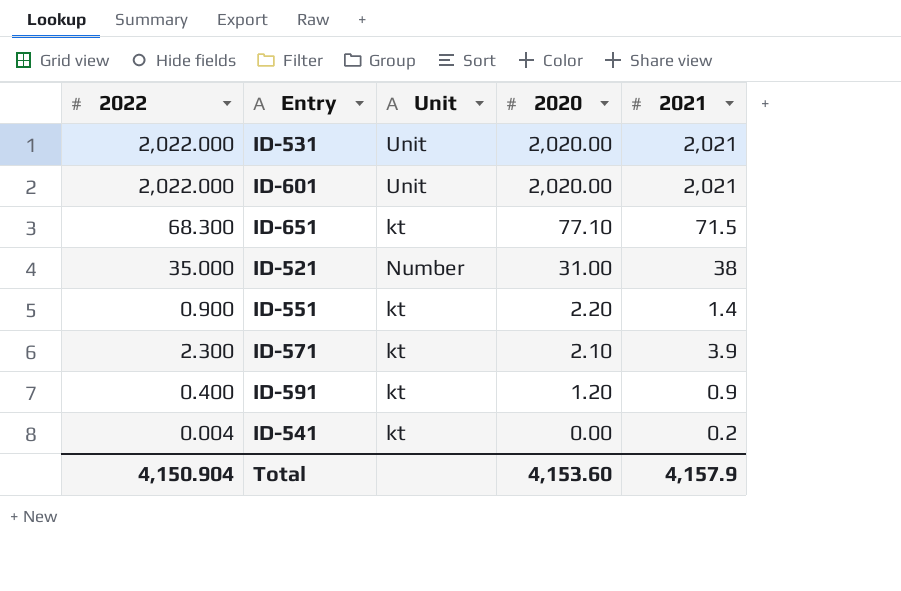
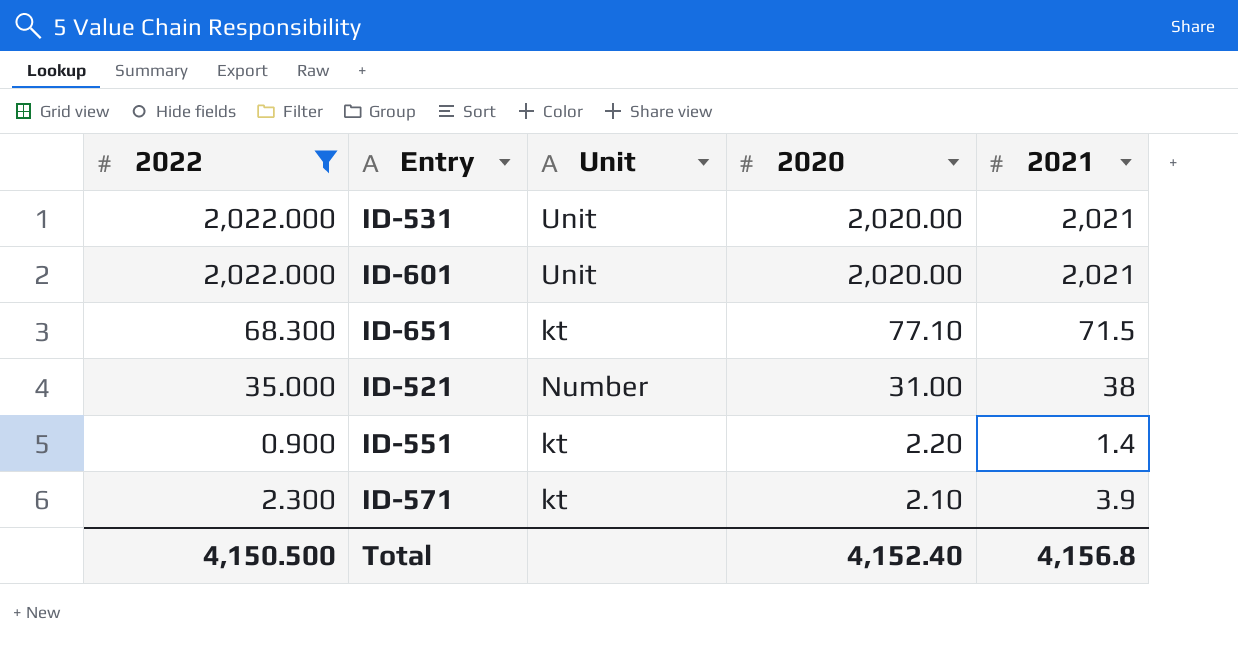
filter: none -> 2022 >= 0.900
Total | 2022: 4,150.904 -> 4,150.500
Total | 2020: 4,153.60 -> 4,152.40
Total | 2021: 4,157.9 -> 4,156.8

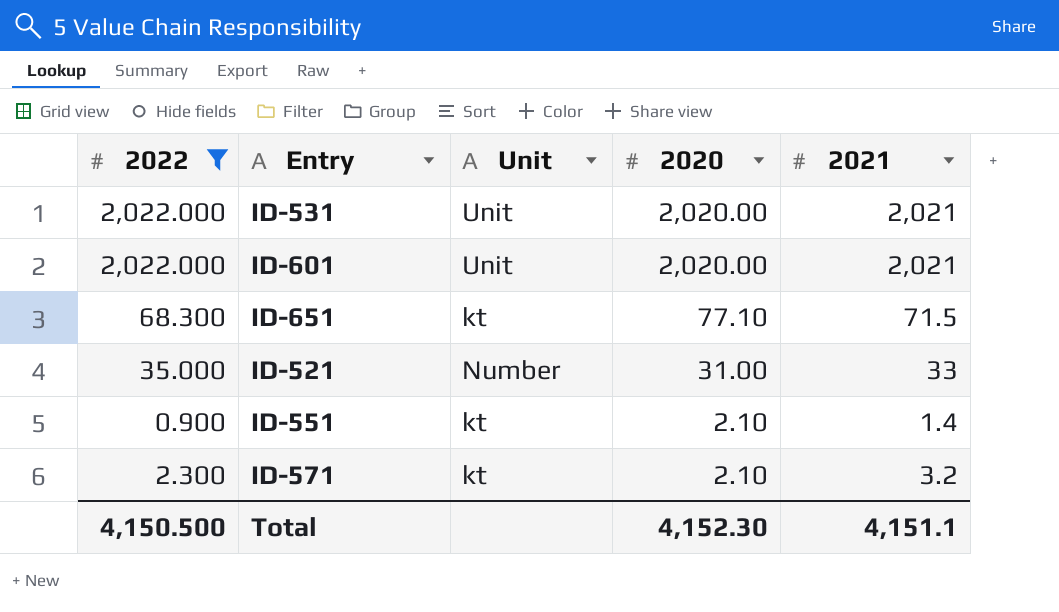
ID-521 | 2021: 38 -> 33
ID-551 | 2020: 2.20 -> 2.10
ID-571 | 2021: 3.9 -> 3.2
Total | 2020: 4,152.40 -> 4,152.30
Total | 2021: 4,156.8 -> 4,151.1

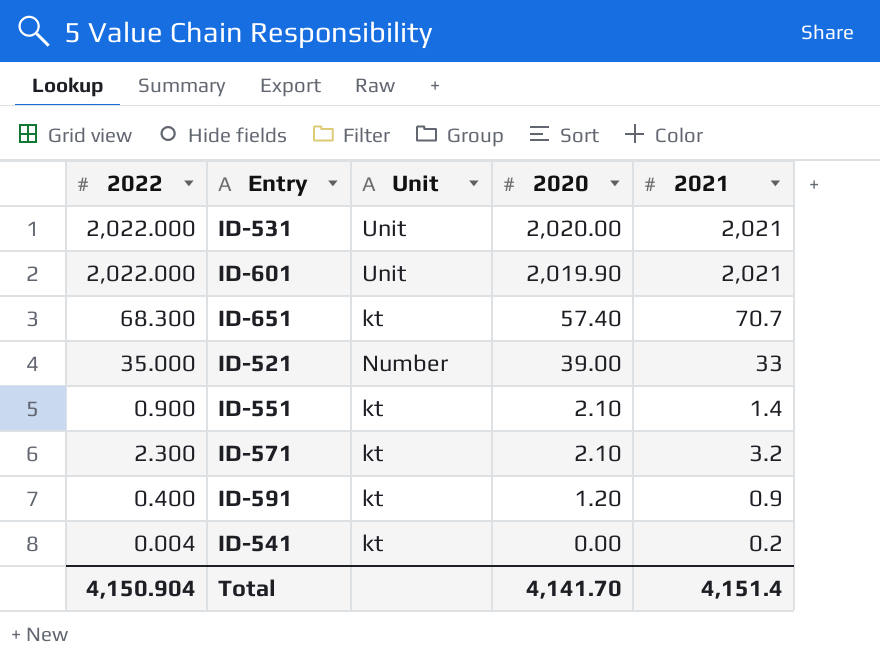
filter: 2022 >= 0.900 -> none
ID-601 | 2020: 2,020.00 -> 2,019.90
ID-651 | 2020: 77.10 -> 57.40
ID-651 | 2021: 71.5 -> 70.7
ID-521 | 2020: 31.00 -> 39.00
Total | 2022: 4,150.500 -> 4,150.904
Total | 2020: 4,152.30 -> 4,141.70
Total | 2021: 4,151.1 -> 4,151.4

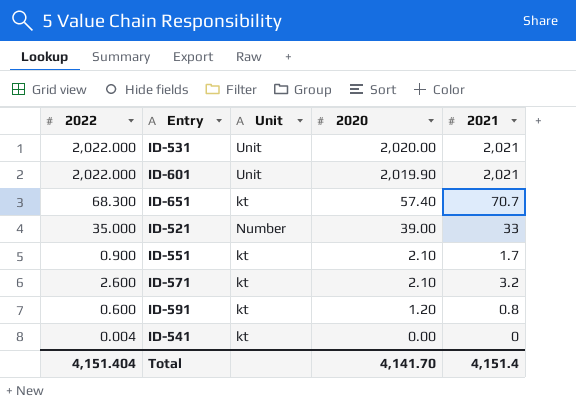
ID-551 | 2021: 1.4 -> 1.7
ID-571 | 2022: 2.300 -> 2.600
ID-591 | 2022: 0.400 -> 0.600
ID-591 | 2021: 0.9 -> 0.8
ID-541 | 2021: 0.2 -> 0
Total | 2022: 4,150.904 -> 4,151.404

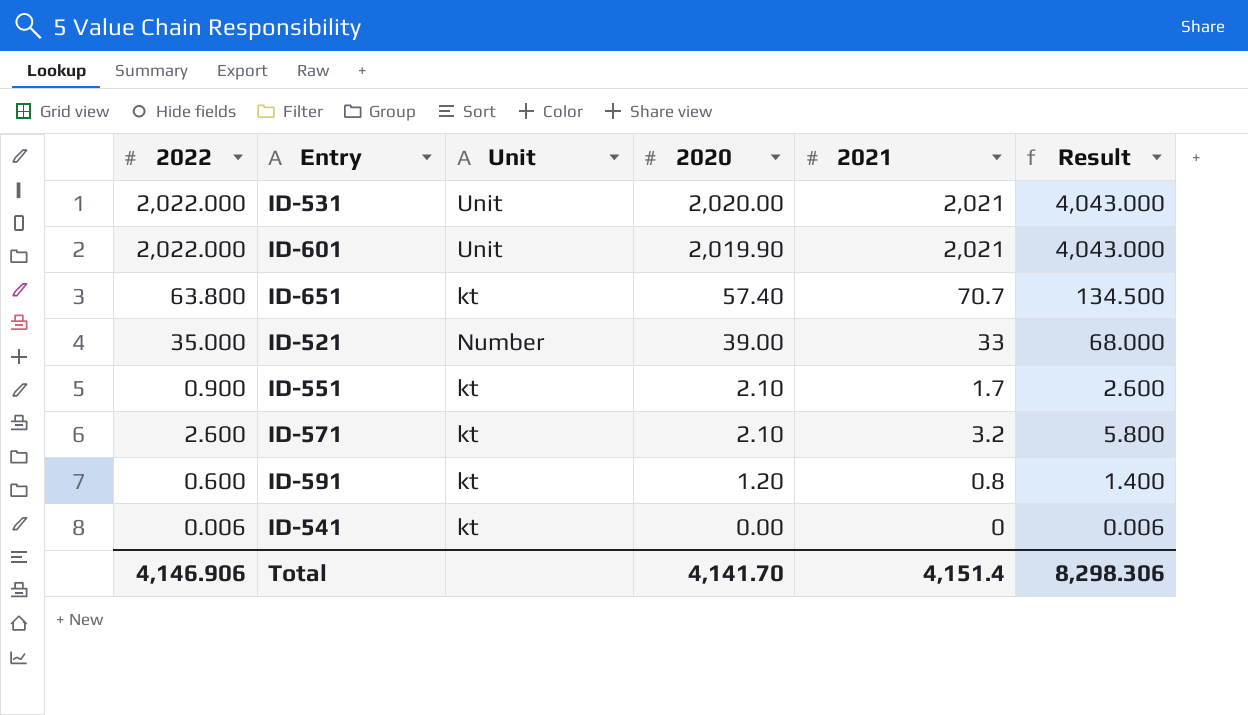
column Result | formula: none -> [2022] + [2021]
ID-651 | 2022: 68.300 -> 63.800
ID-541 | 2022: 0.004 -> 0.006
Total | 2022: 4,151.404 -> 4,146.906

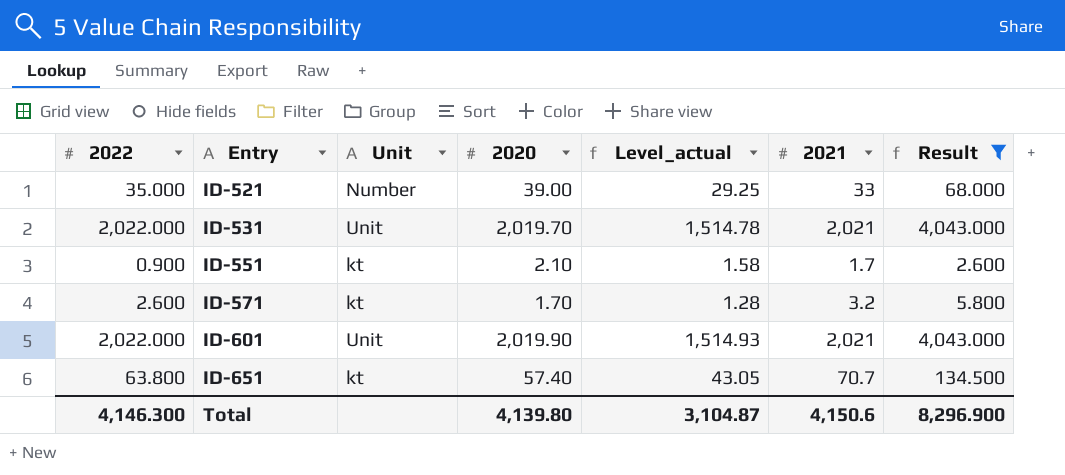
filter: none -> Result >= 2.600
row order: 2020 descending -> Entry ascending
column Level_actual | formula: none -> [2020] * 0.75
ID-531 | 2020: 2,020.00 -> 2,019.70
ID-571 | 2020: 2.10 -> 1.70
Total | 2022: 4,146.906 -> 4,146.300
Total | 2020: 4,141.70 -> 4,139.80
Total | 2021: 4,151.4 -> 4,150.6
Total | Result: 8,298.306 -> 8,296.900

